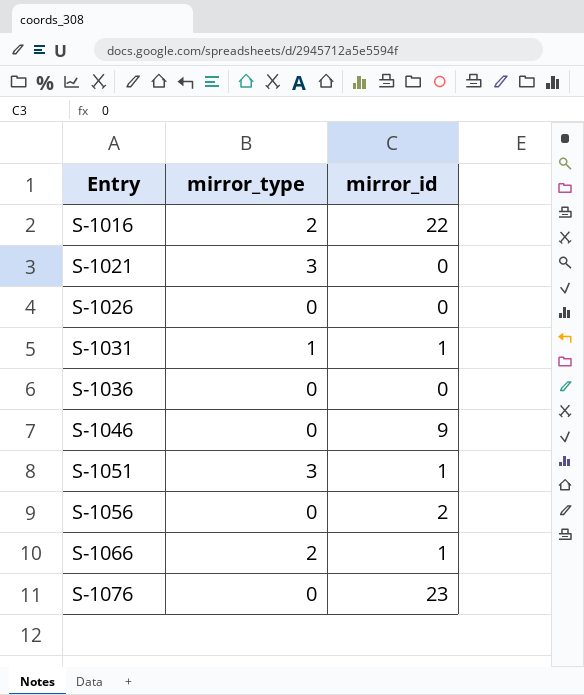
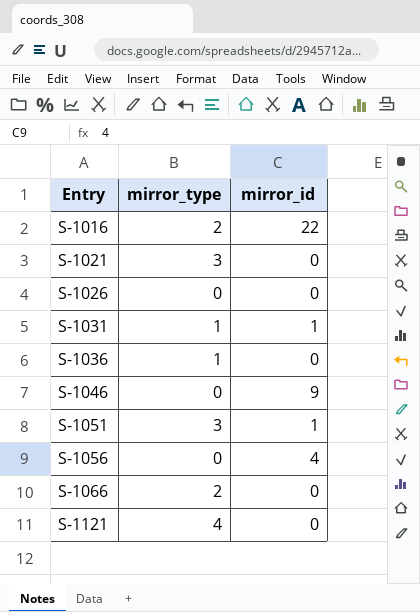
row S-1076: 0 | 23 -> none
S-1036 | mirror_type: 0 -> 1
S-1056 | mirror_id: 2 -> 4
S-1066 | mirror_id: 1 -> 0
row S-1121: none -> 4 | 0

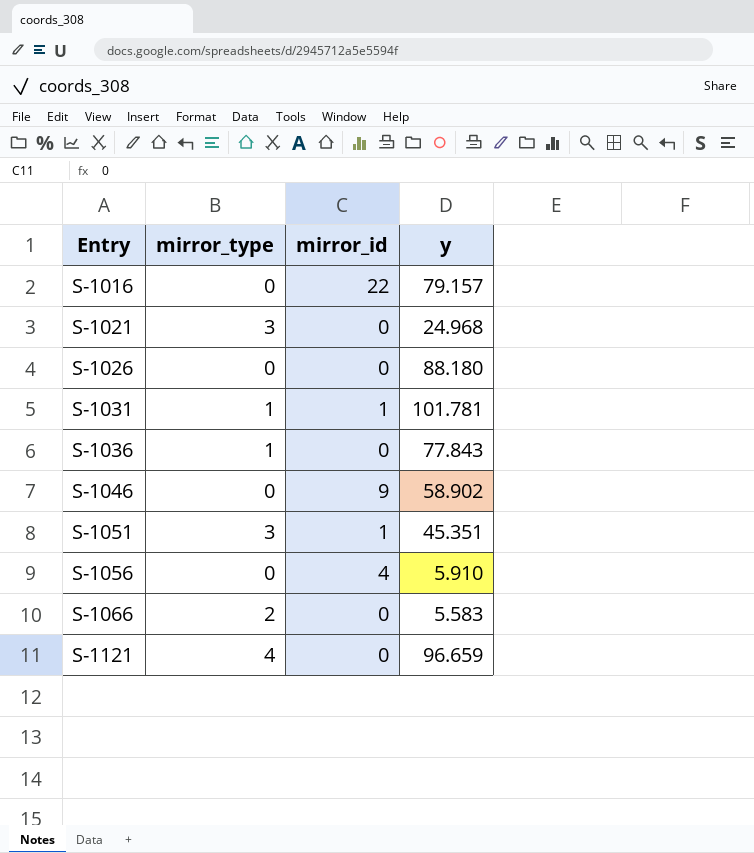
column y | position: none -> 4
S-1016 | mirror_type: 2 -> 0

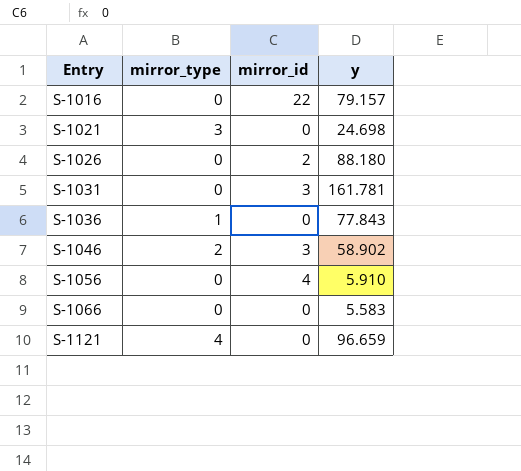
row S-1051: 3 | 1 | 45.351 -> none
S-1021 | y: 24.968 -> 24.698
S-1026 | mirror_id: 0 -> 2
S-1031 | mirror_type: 1 -> 0
S-1031 | mirror_id: 1 -> 3
S-1031 | y: 101.781 -> 161.781
S-1046 | mirror_type: 0 -> 2
S-1046 | mirror_id: 9 -> 3
S-1066 | mirror_type: 2 -> 0

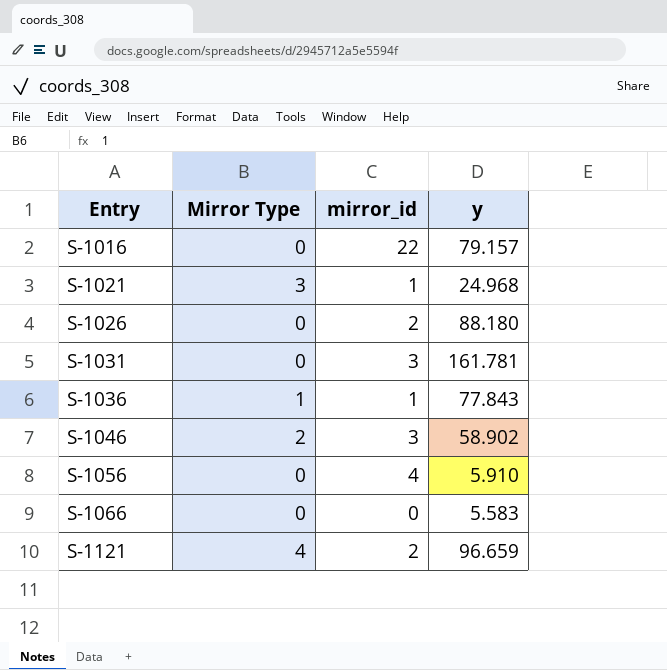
column name: mirror_type -> Mirror Type
S-1021 | mirror_id: 0 -> 1
S-1021 | y: 24.698 -> 24.968
S-1036 | mirror_id: 0 -> 1
S-1121 | mirror_id: 0 -> 2

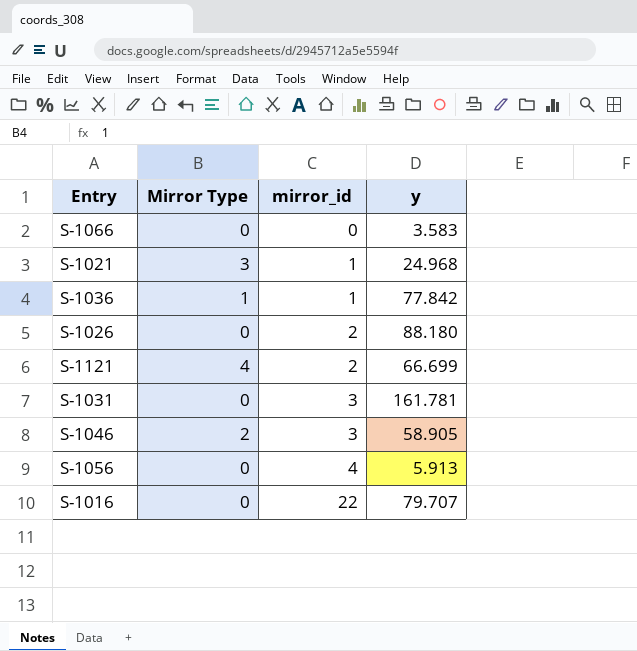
row order: Entry ascending -> mirror_id ascending
S-1066 | y: 5.583 -> 3.583
S-1036 | y: 77.843 -> 77.842
S-1121 | y: 96.659 -> 66.699
S-1046 | y: 58.902 -> 58.905
S-1056 | y: 5.910 -> 5.913
S-1016 | y: 79.157 -> 79.707

